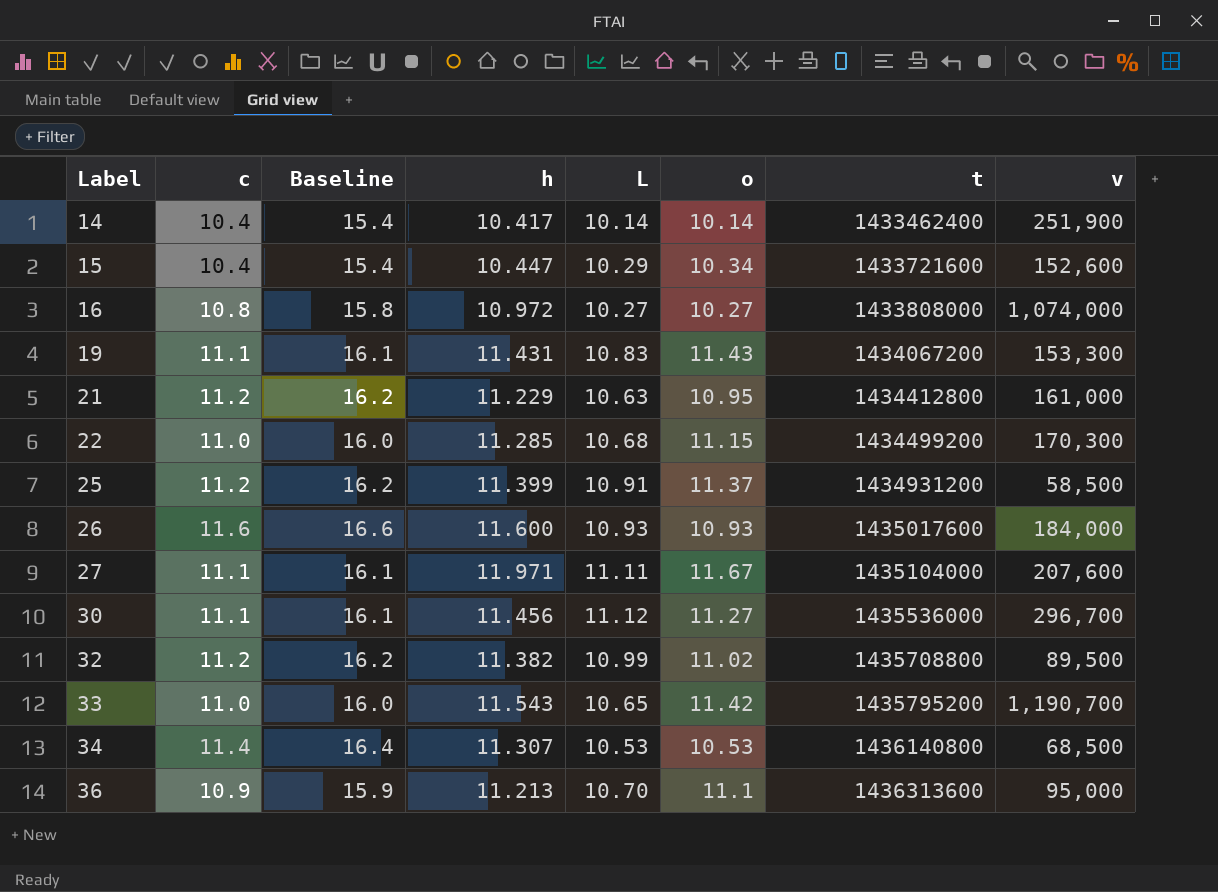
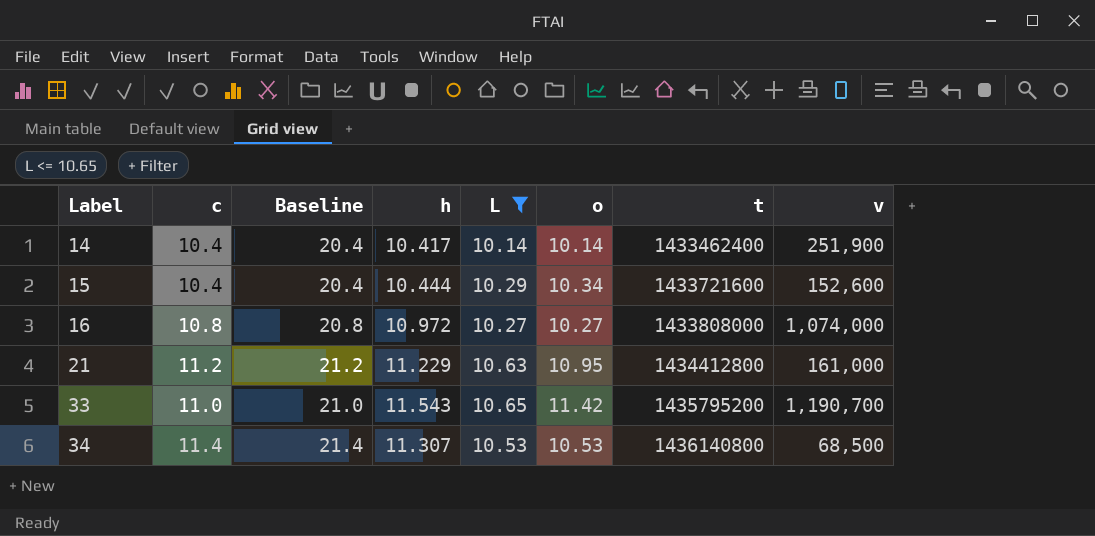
filter: none -> L <= 10.65
column Baseline | formula: [c] + 5 -> [c] + 10
15 | h: 10.447 -> 10.444

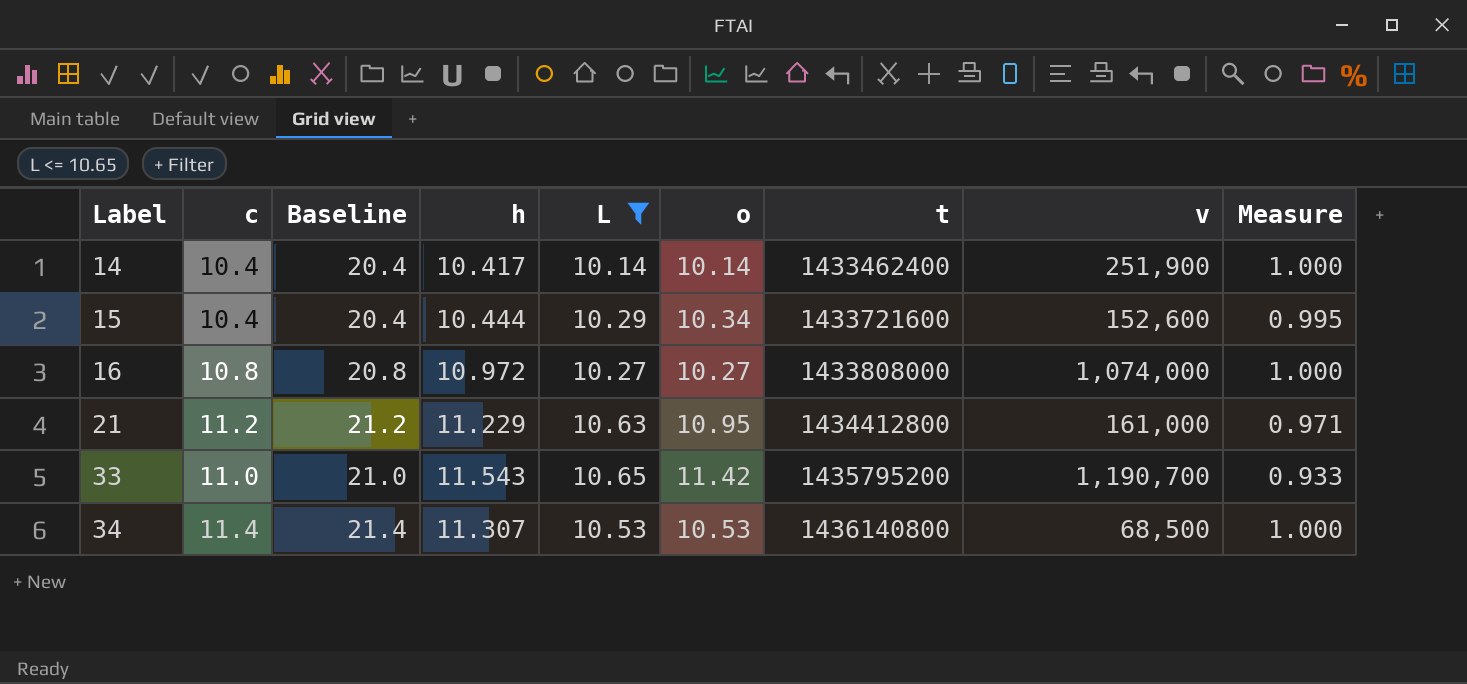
column Measure | formula: none -> [L] / [o]

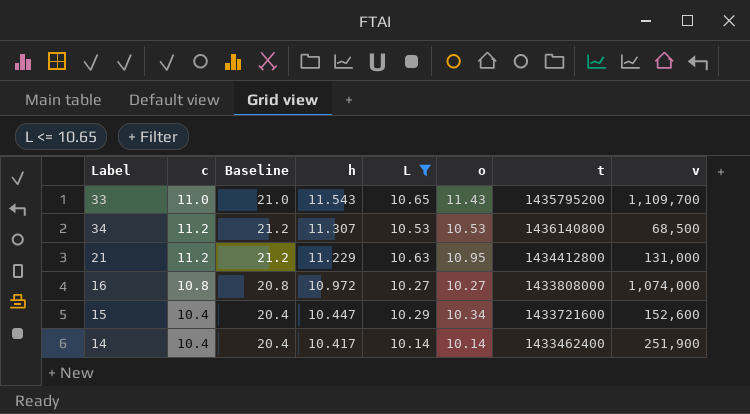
row order: Label ascending -> h descending
column Measure | formula: [L] / [o] -> none
33 | o: 11.42 -> 11.43
33 | v: 1,190,700 -> 1,109,700
34 | c: 11.4 -> 11.2
34 | Baseline: 21.4 -> 21.2
21 | v: 161,000 -> 131,000
15 | h: 10.444 -> 10.447

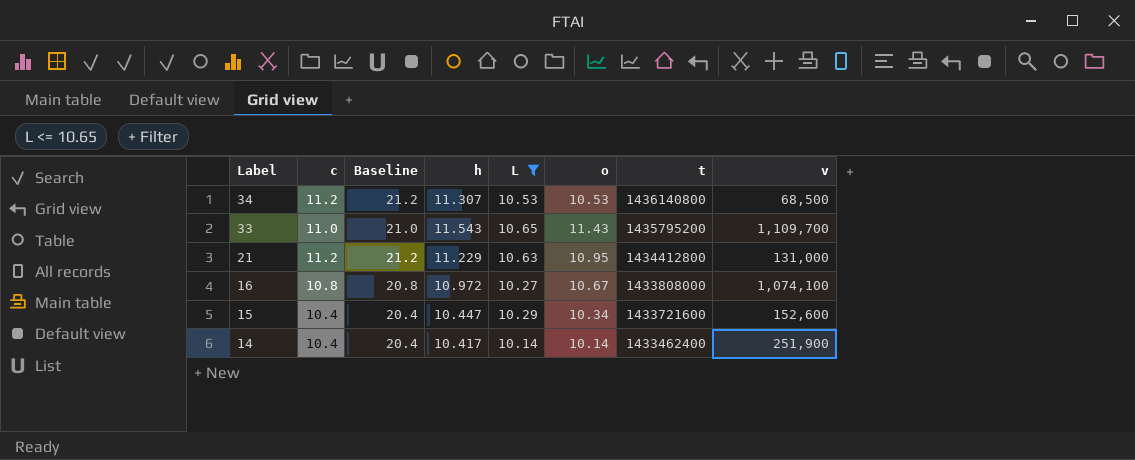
row order: h descending -> Label descending
16 | o: 10.27 -> 10.67
16 | v: 1,074,000 -> 1,074,100

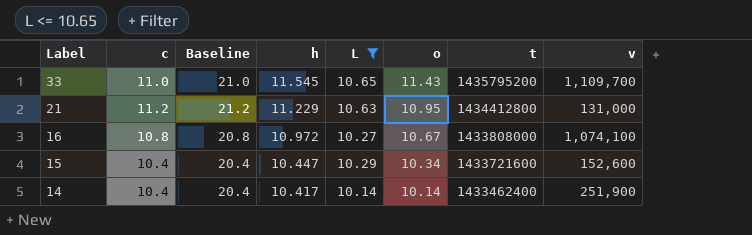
row 34: 11.2 | 21.2 | 11.307 | 10.53 | 10.53 | 1436140800 | 68,500 -> none
33 | h: 11.543 -> 11.545

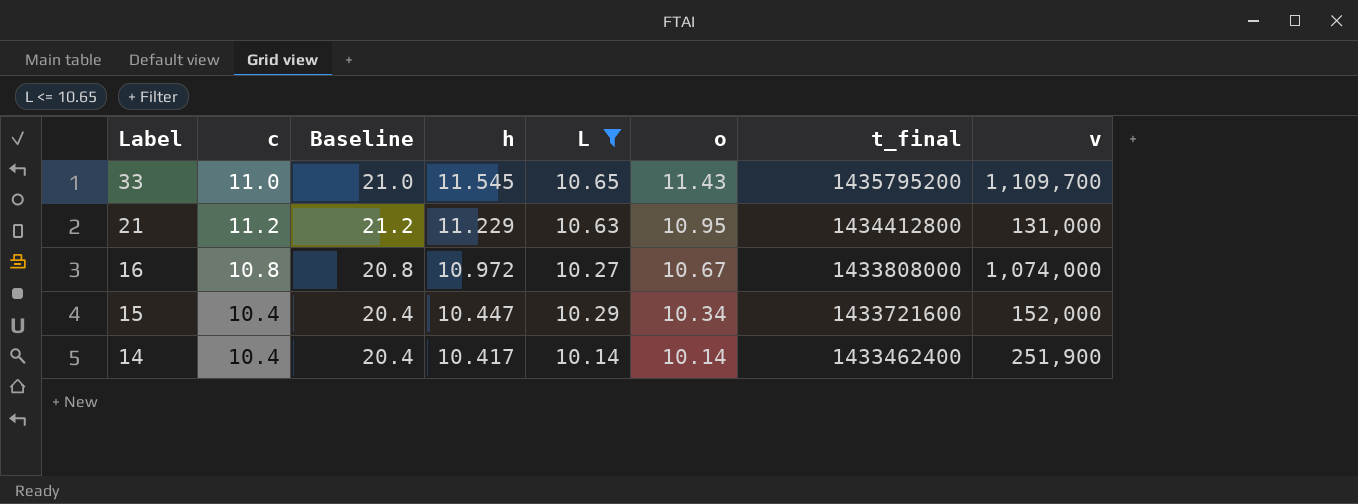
column name: t -> t_final
16 | v: 1,074,100 -> 1,074,000
15 | v: 152,600 -> 152,000

